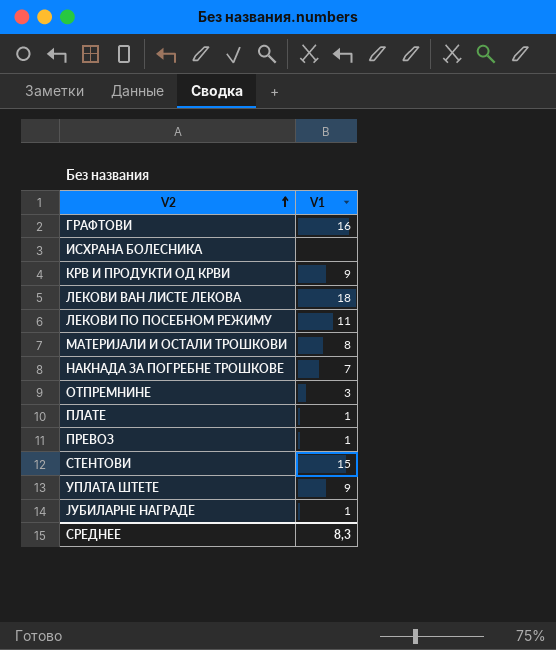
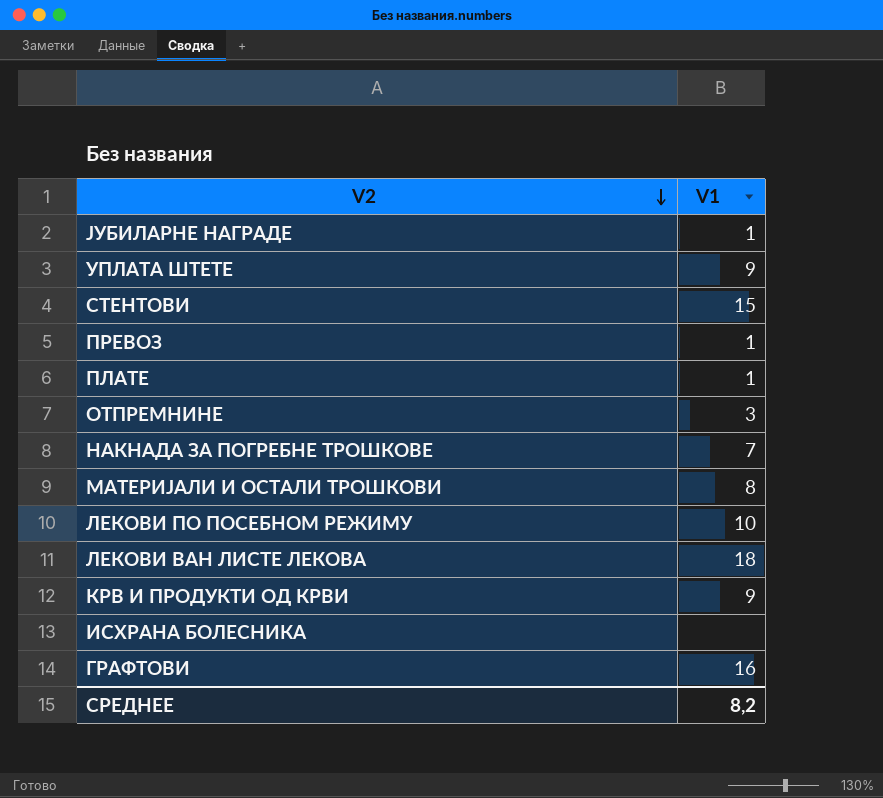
row order: V2 ascending -> V2 descending
ЛЕКОВИ ПО ПОСЕБНОМ РЕЖИМУ | V1: 11 -> 10
СРЕДНЕЕ | V1: 8,3 -> 8,2

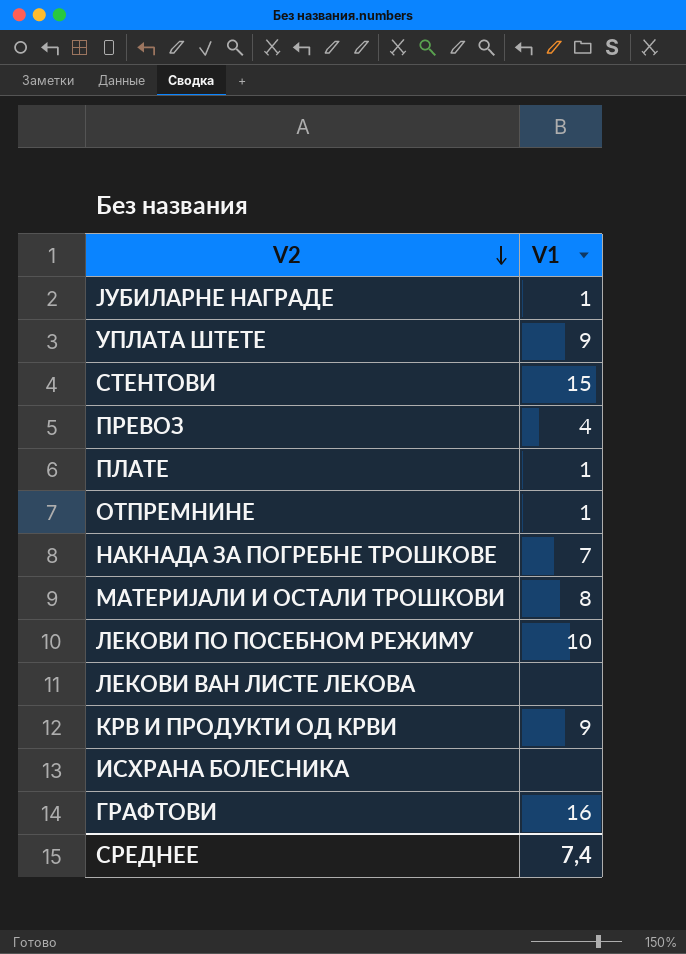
ПРЕВОЗ | V1: 1 -> 4
ОТПРЕМНИНЕ | V1: 3 -> 1
ЛЕКОВИ ВАН ЛИСТЕ ЛЕКОВА | V1: 18 -> none
СРЕДНЕЕ | V1: 8,2 -> 7,4

